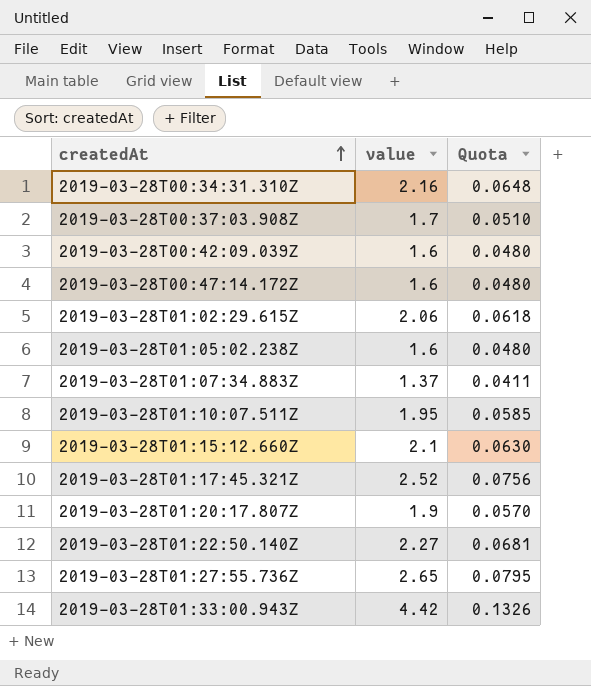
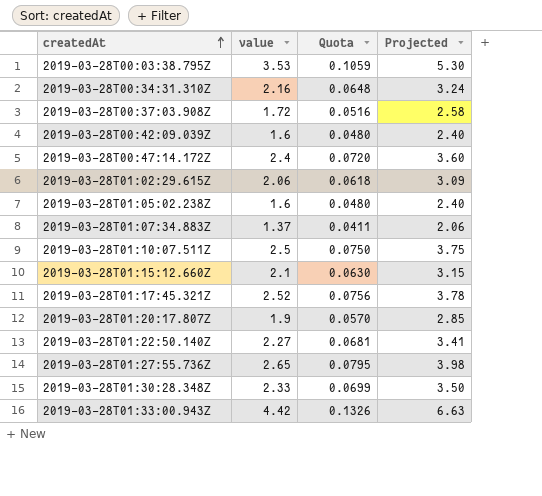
column Projected | formula: none -> [value] * 1.5
row 2019-03-28T00:03:38.795Z: none -> 3.53 | 0.1059 | 5.30
2019-03-28T00:37:03.908Z | value: 1.7 -> 1.72
2019-03-28T00:37:03.908Z | Quota: 0.0510 -> 0.0516
2019-03-28T00:47:14.172Z | value: 1.6 -> 2.4
2019-03-28T00:47:14.172Z | Quota: 0.0480 -> 0.0720
2019-03-28T01:10:07.511Z | value: 1.95 -> 2.5
2019-03-28T01:10:07.511Z | Quota: 0.0585 -> 0.0750
row 2019-03-28T01:30:28.348Z: none -> 2.33 | 0.0699 | 3.50

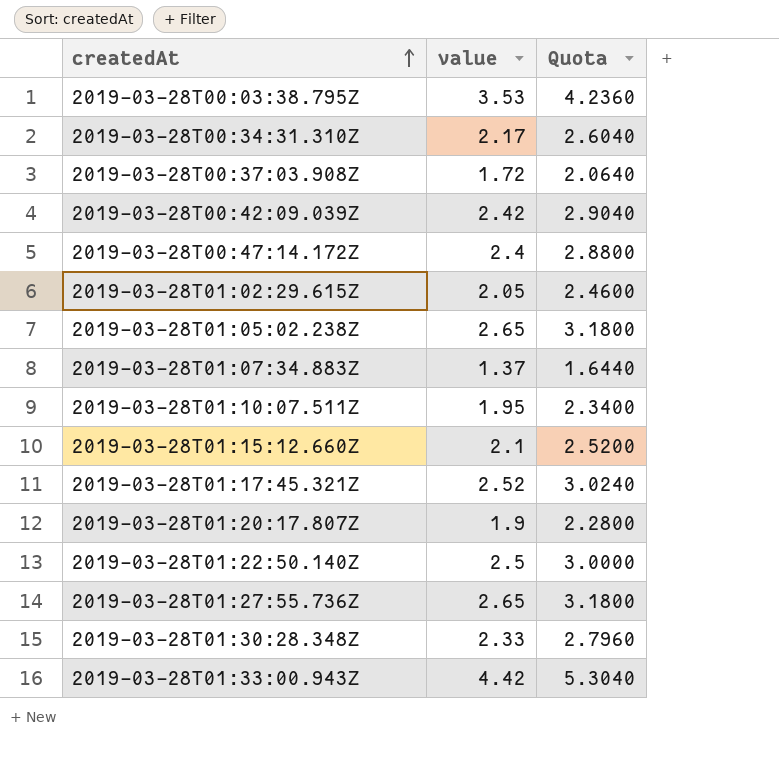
column Projected | formula: [value] * 1.5 -> none
column Quota | formula: [value] * 0.03 -> [value] * 1.2
2019-03-28T00:34:31.310Z | value: 2.16 -> 2.17
2019-03-28T00:42:09.039Z | value: 1.6 -> 2.42
2019-03-28T01:02:29.615Z | value: 2.06 -> 2.05
2019-03-28T01:05:02.238Z | value: 1.6 -> 2.65
2019-03-28T01:10:07.511Z | value: 2.5 -> 1.95
2019-03-28T01:22:50.140Z | value: 2.27 -> 2.5

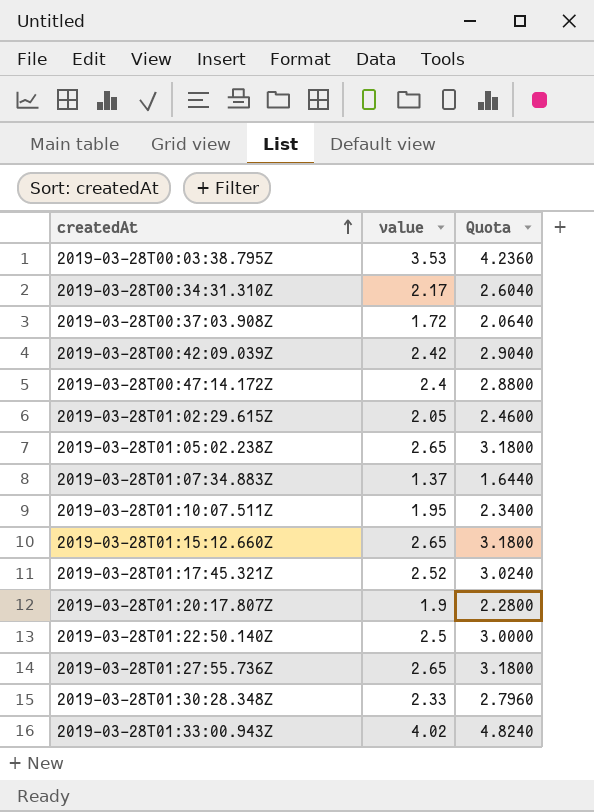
2019-03-28T01:15:12.660Z | value: 2.1 -> 2.65
2019-03-28T01:15:12.660Z | Quota: 2.5200 -> 3.1800
2019-03-28T01:33:00.943Z | value: 4.42 -> 4.02
2019-03-28T01:33:00.943Z | Quota: 5.3040 -> 4.8240

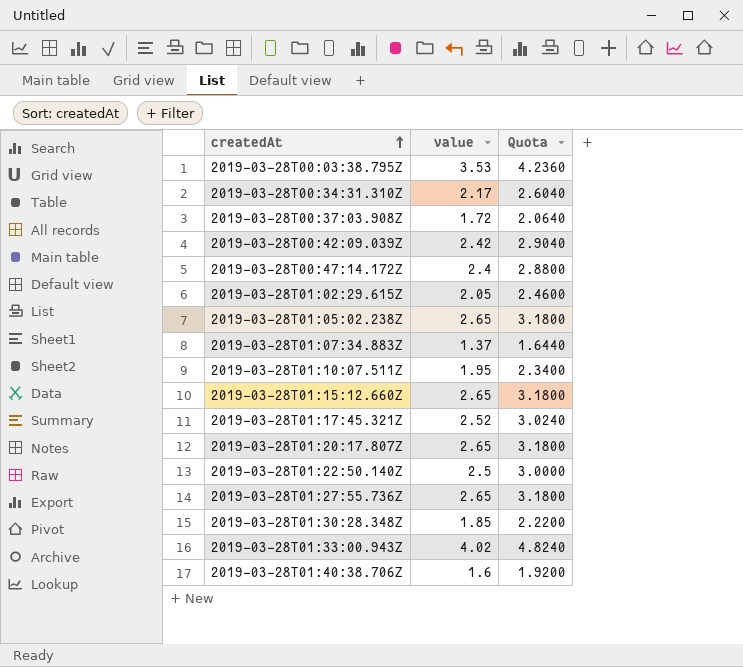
2019-03-28T01:20:17.807Z | value: 1.9 -> 2.65
2019-03-28T01:20:17.807Z | Quota: 2.2800 -> 3.1800
2019-03-28T01:30:28.348Z | value: 2.33 -> 1.85
2019-03-28T01:30:28.348Z | Quota: 2.7960 -> 2.2200
row 2019-03-28T01:40:38.706Z: none -> 1.6 | 1.9200

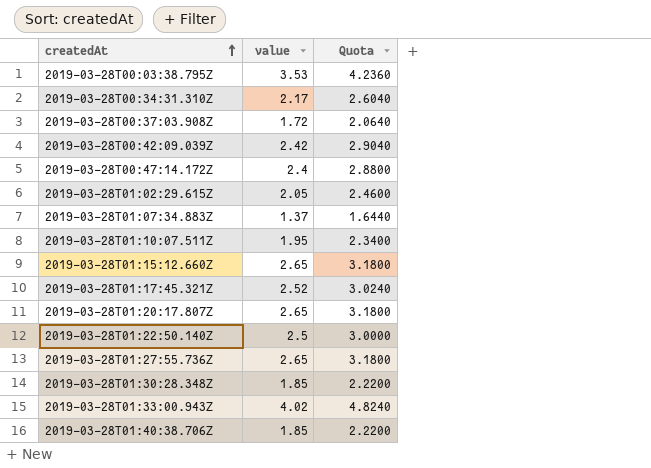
row 2019-03-28T01:05:02.238Z: 2.65 | 3.1800 -> none
2019-03-28T01:40:38.706Z | value: 1.6 -> 1.85
2019-03-28T01:40:38.706Z | Quota: 1.9200 -> 2.2200

